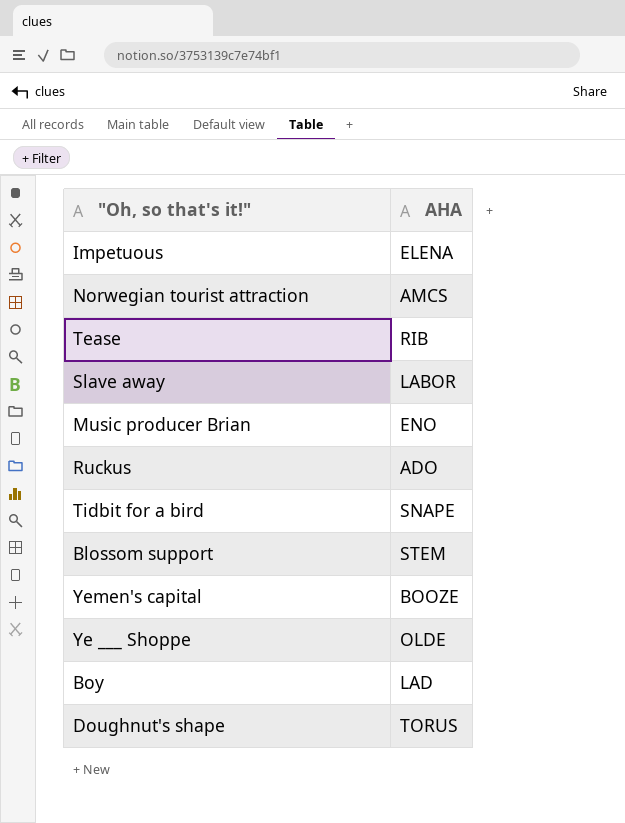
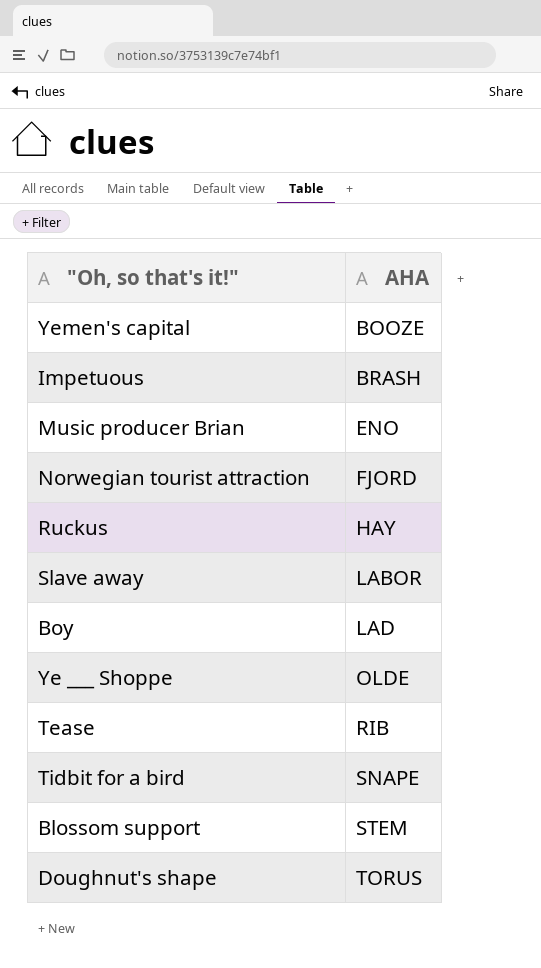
row order: none -> AHA ascending
Impetuous | AHA: ELENA -> BRASH
Norwegian tourist attraction | AHA: AMCS -> FJORD
Ruckus | AHA: ADO -> HAY

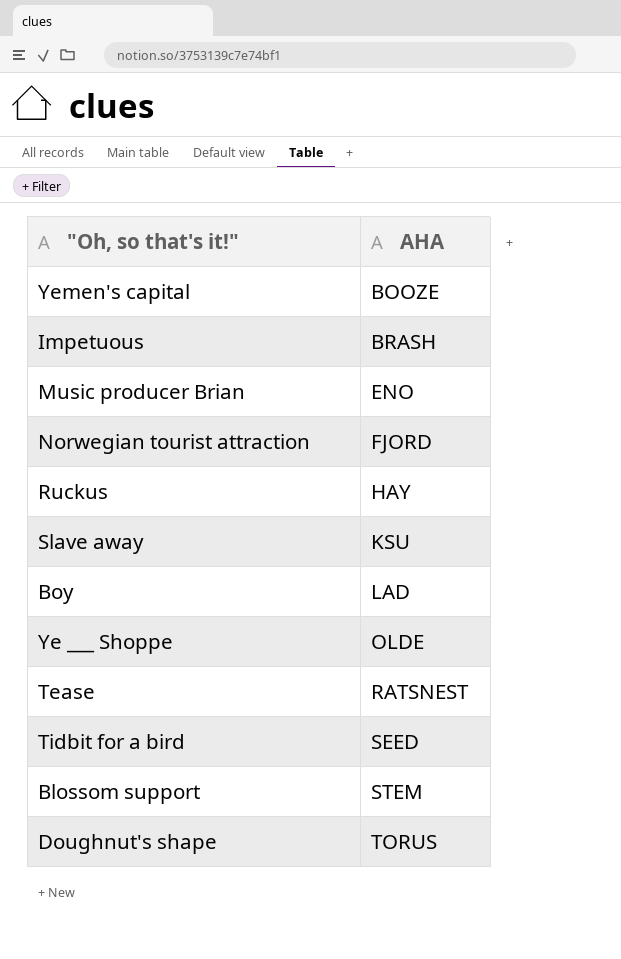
Slave away | AHA: LABOR -> KSU
Tease | AHA: RIB -> RATSNEST
Tidbit for a bird | AHA: SNAPE -> SEED

